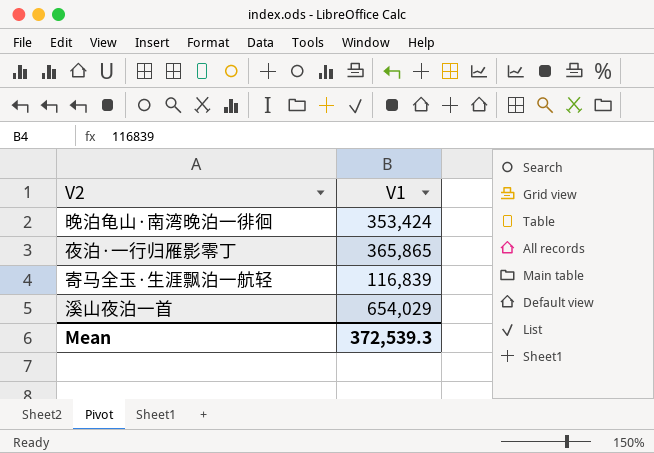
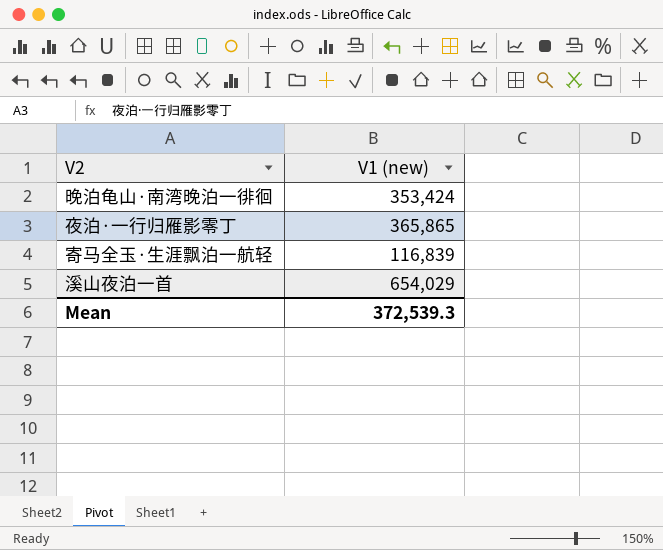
column name: V1 -> V1 (new)

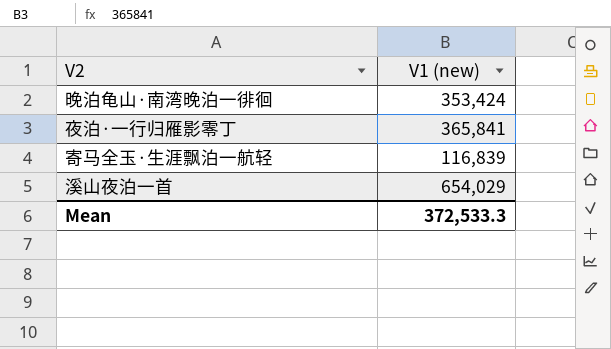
夜泊·一行归雁影零丁 | V1 (new): 365,865 -> 365,841
Mean | V1 (new): 372,539.3 -> 372,533.3

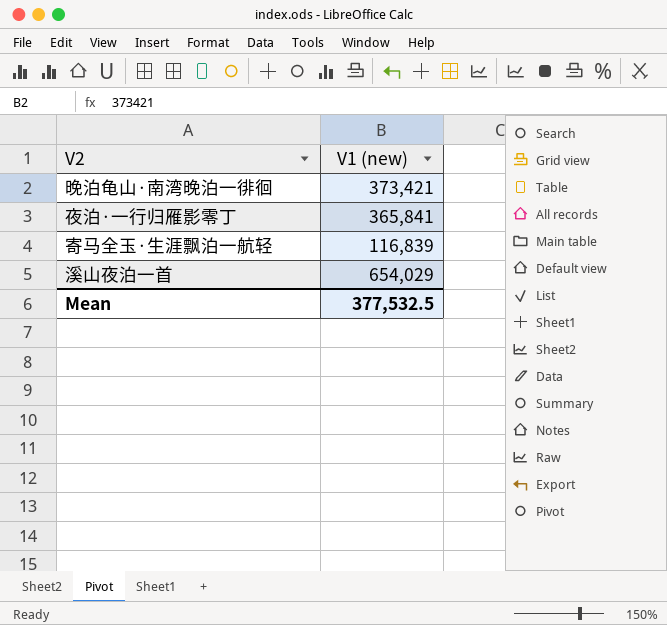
晚泊龟山·南湾晚泊一徘徊 | V1 (new): 353,424 -> 373,421
Mean | V1 (new): 372,533.3 -> 377,532.5

